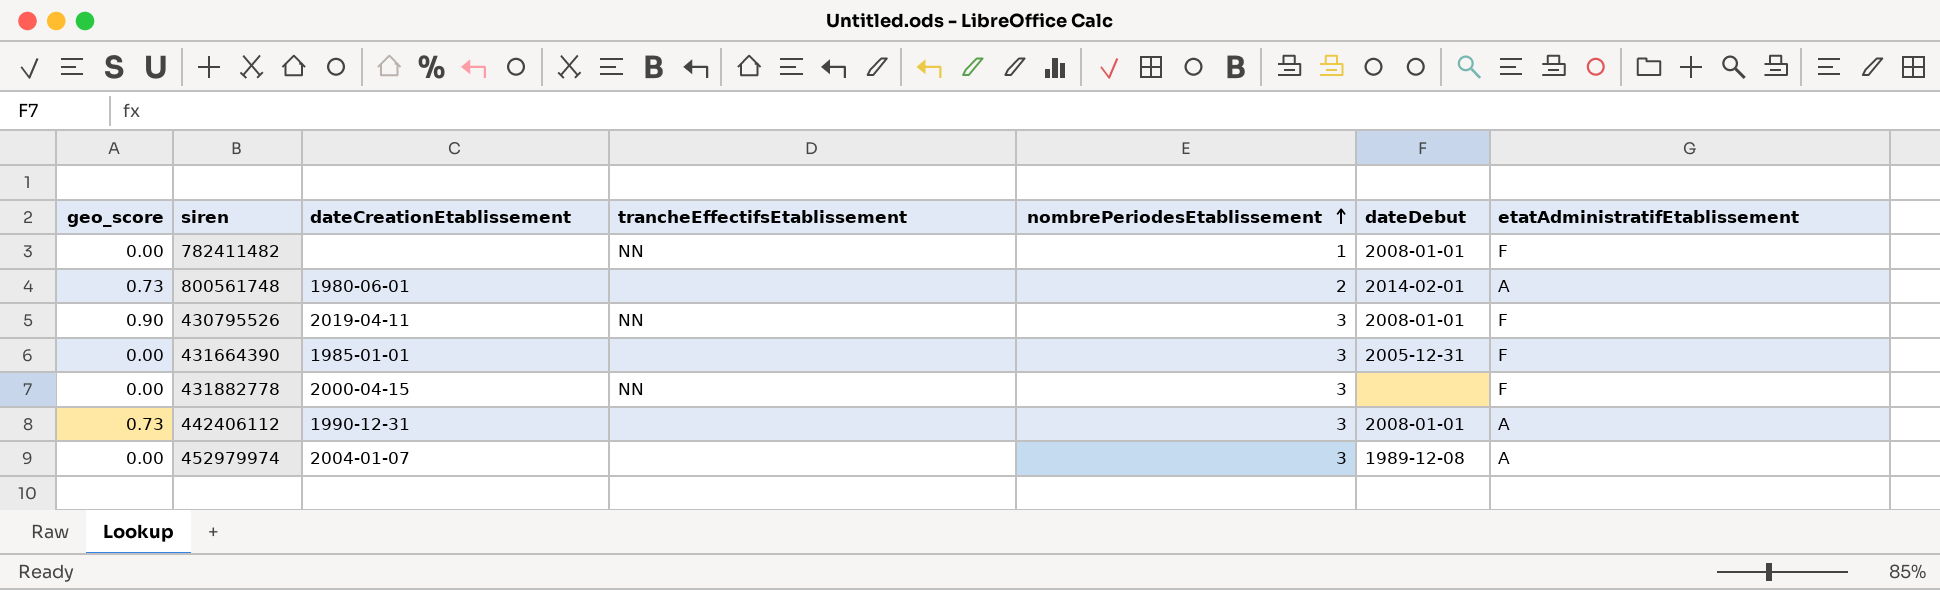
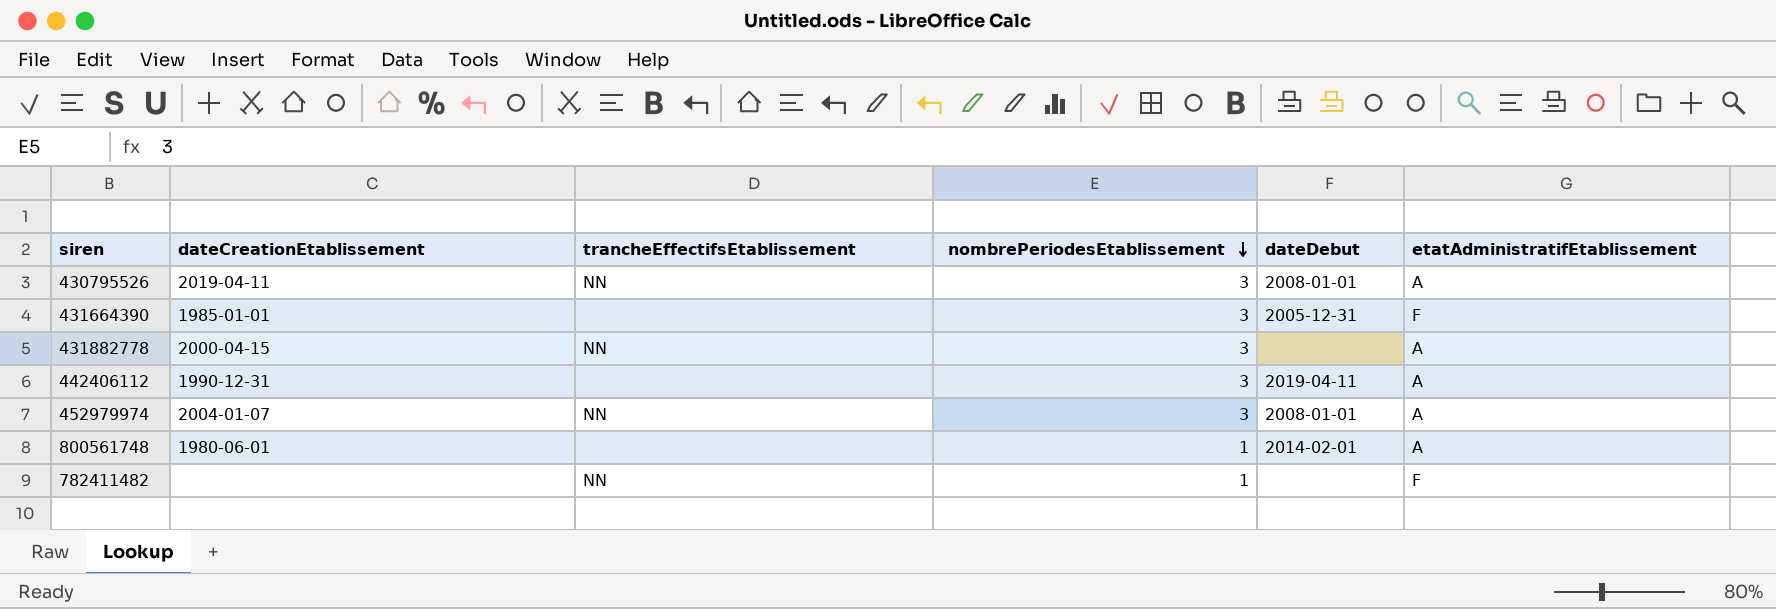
row order: nombrePeriodesEtablissement ascending -> nombrePeriodesEtablissement descending
column geo_score | position: 1 -> none
430795526 | etatAdministratifEtablissement: F -> A
431882778 | etatAdministratifEtablissement: F -> A
442406112 | dateDebut: 2008-01-01 -> 2019-04-11
452979974 | trancheEffectifsEtablissement: none -> NN
452979974 | dateDebut: 1989-12-08 -> 2008-01-01
800561748 | nombrePeriodesEtablissement: 2 -> 1
782411482 | dateDebut: 2008-01-01 -> none

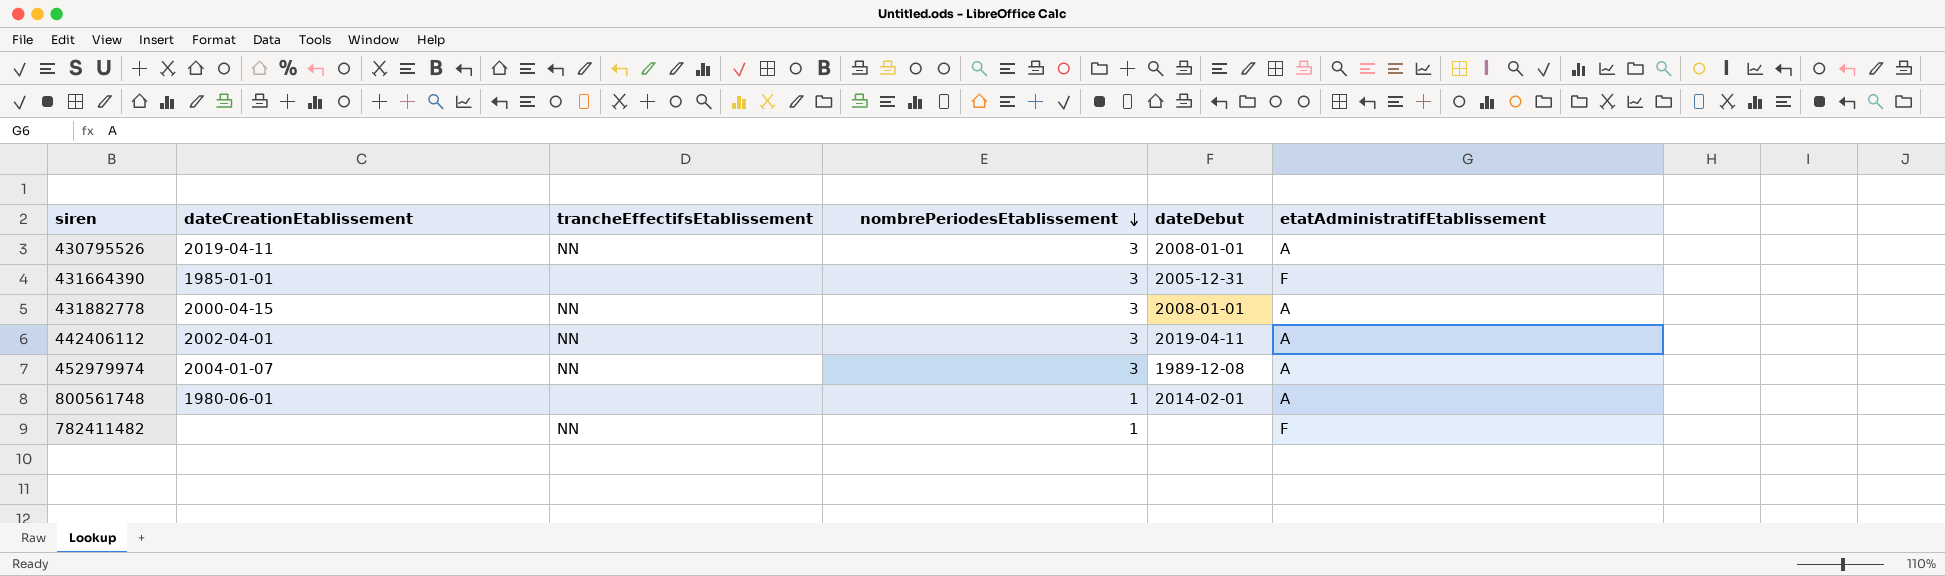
431882778 | dateDebut: none -> 2008-01-01
442406112 | dateCreationEtablissement: 1990-12-31 -> 2002-04-01
442406112 | trancheEffectifsEtablissement: none -> NN
452979974 | dateDebut: 2008-01-01 -> 1989-12-08

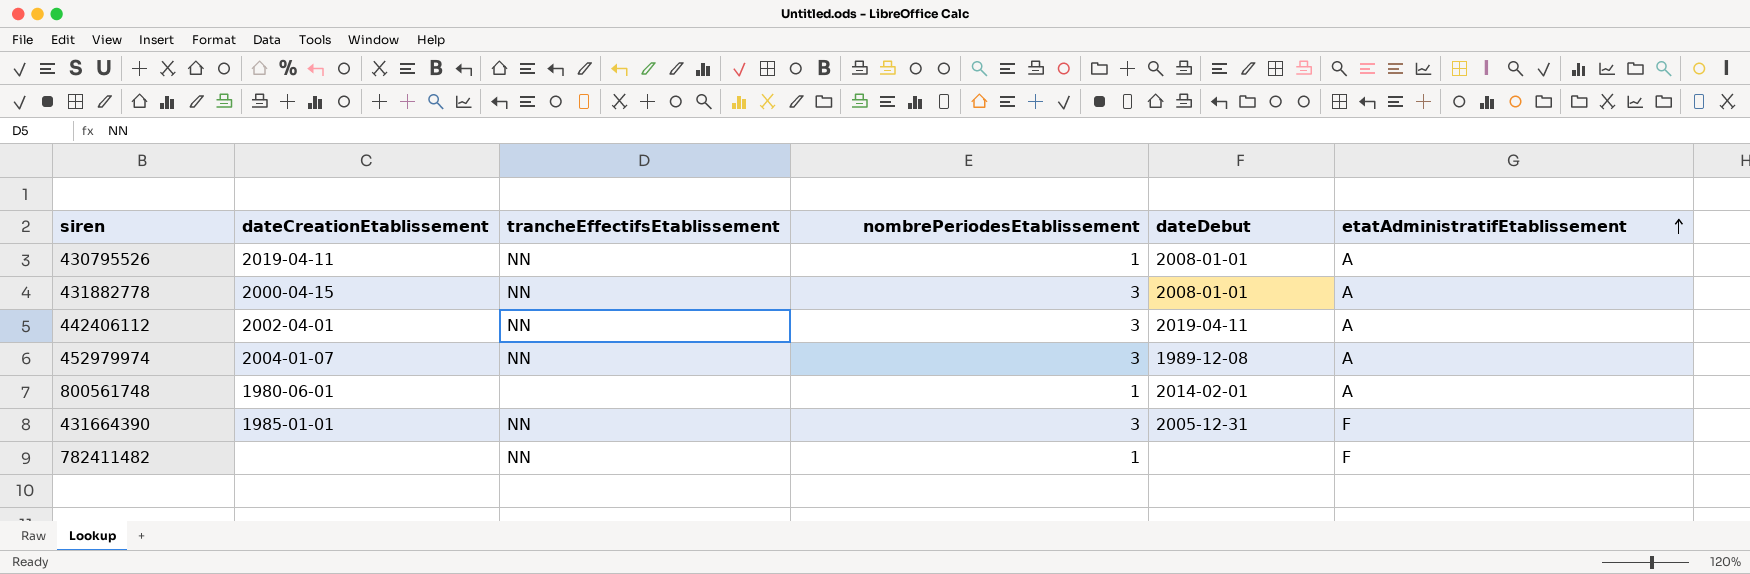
row order: nombrePeriodesEtablissement descending -> etatAdministratifEtablissement ascending
430795526 | nombrePeriodesEtablissement: 3 -> 1
431664390 | trancheEffectifsEtablissement: none -> NN

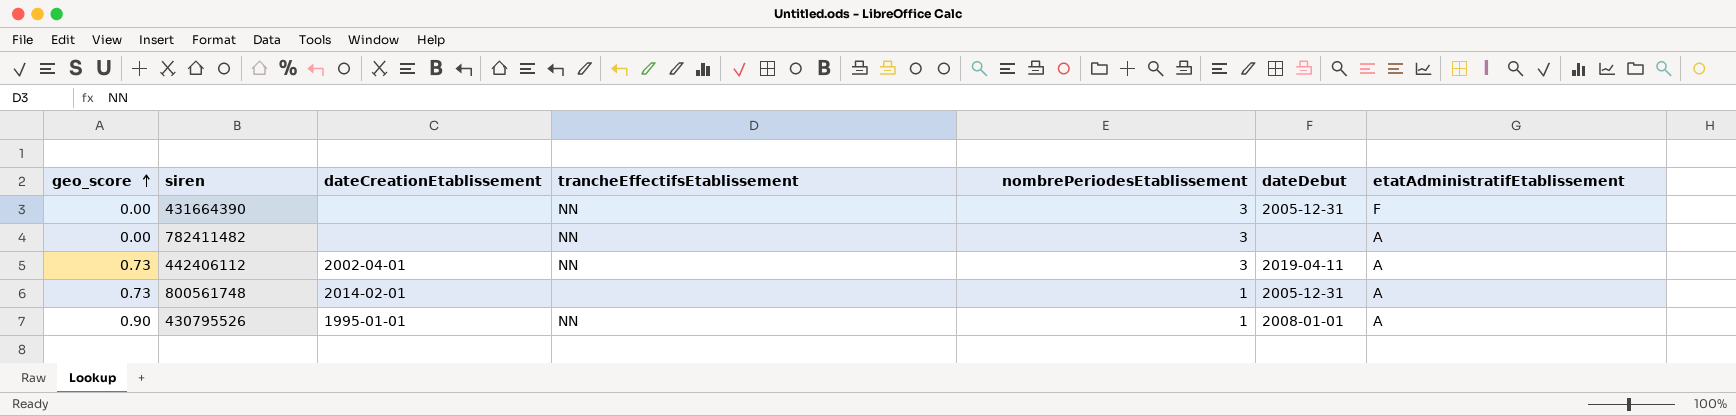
row order: etatAdministratifEtablissement ascending -> geo_score ascending
column geo_score | position: none -> 1
row 431882778: 2000-04-15 | NN | 3 | 2008-01-01 | A -> none
row 452979974: 2004-01-07 | NN | 3 | 1989-12-08 | A -> none
431664390 | dateCreationEtablissement: 1985-01-01 -> none
782411482 | nombrePeriodesEtablissement: 1 -> 3
782411482 | etatAdministratifEtablissement: F -> A
800561748 | dateCreationEtablissement: 1980-06-01 -> 2014-02-01
800561748 | dateDebut: 2014-02-01 -> 2005-12-31
430795526 | dateCreationEtablissement: 2019-04-11 -> 1995-01-01

